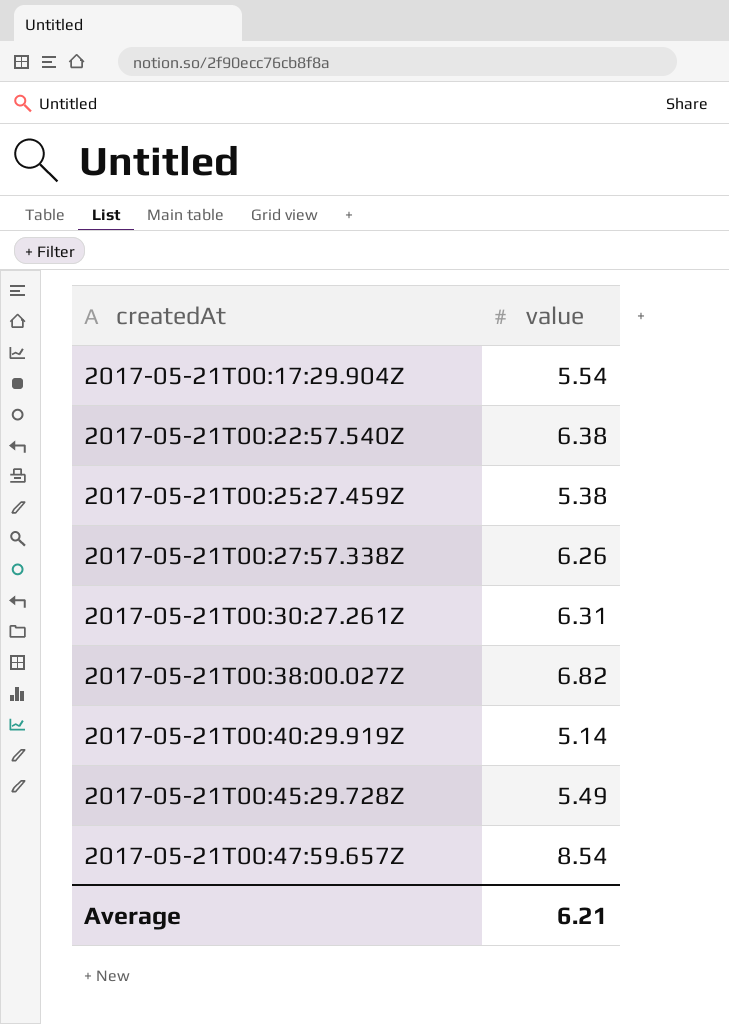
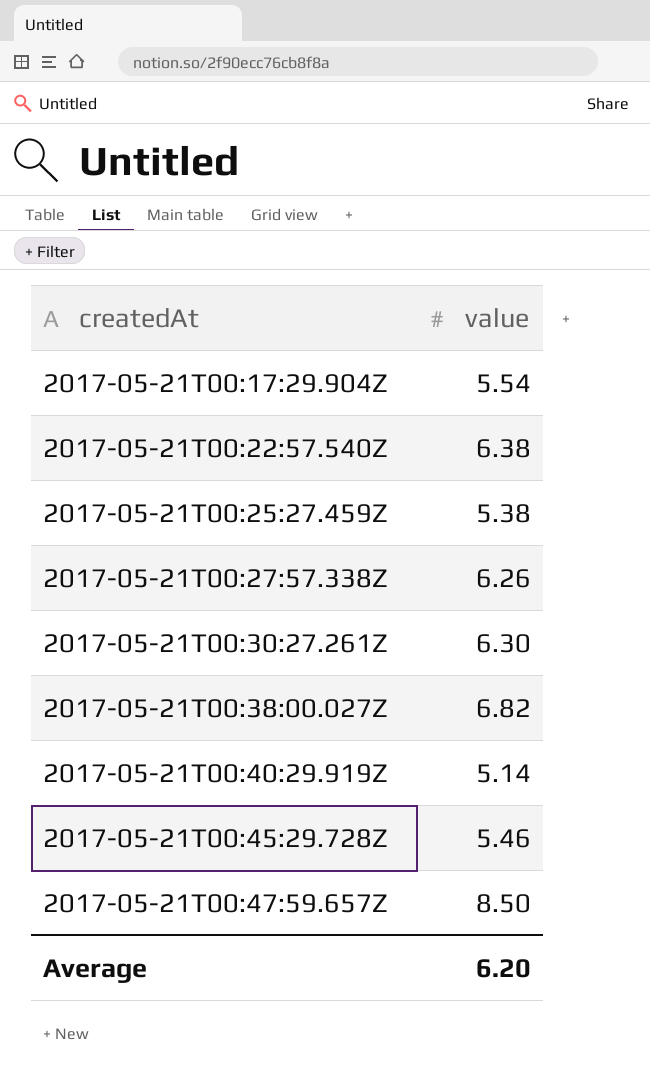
2017-05-21T00:30:27.261Z | value: 6.31 -> 6.30
2017-05-21T00:45:29.728Z | value: 5.49 -> 5.46
2017-05-21T00:47:59.657Z | value: 8.54 -> 8.50
Average | value: 6.21 -> 6.20

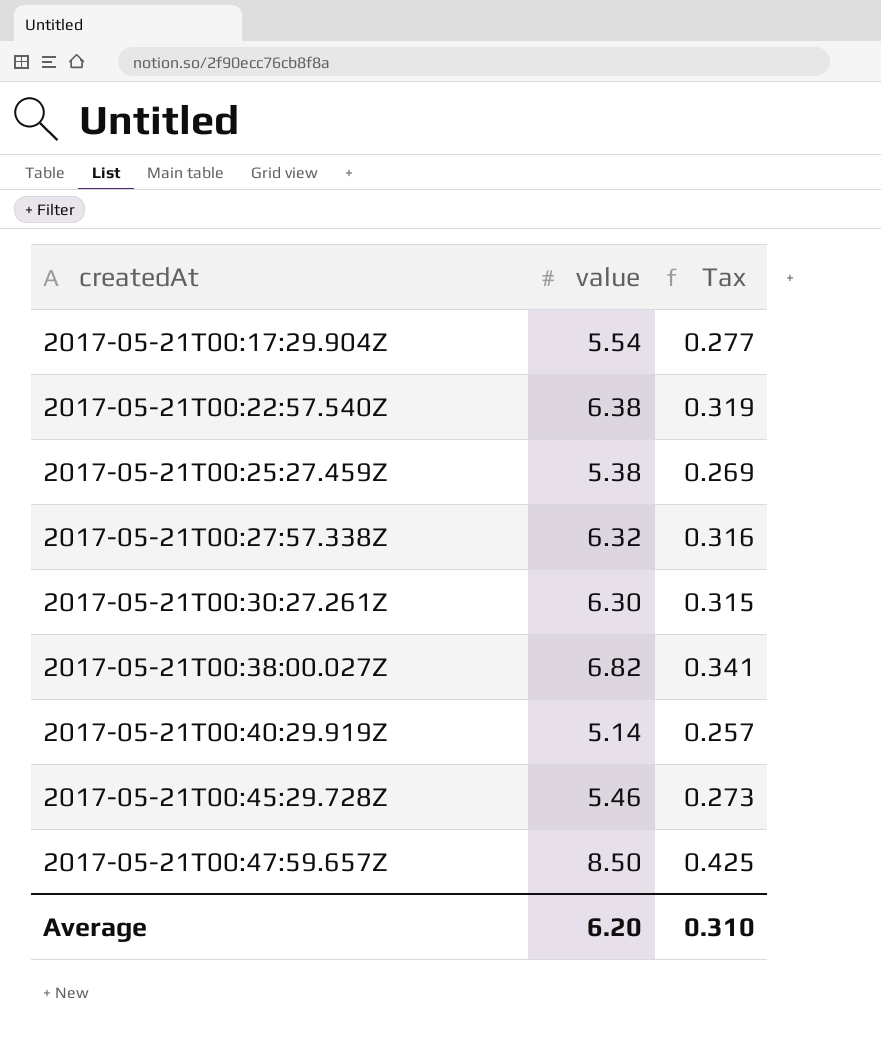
column Tax | formula: none -> [value] * 0.05
2017-05-21T00:27:57.338Z | value: 6.26 -> 6.32

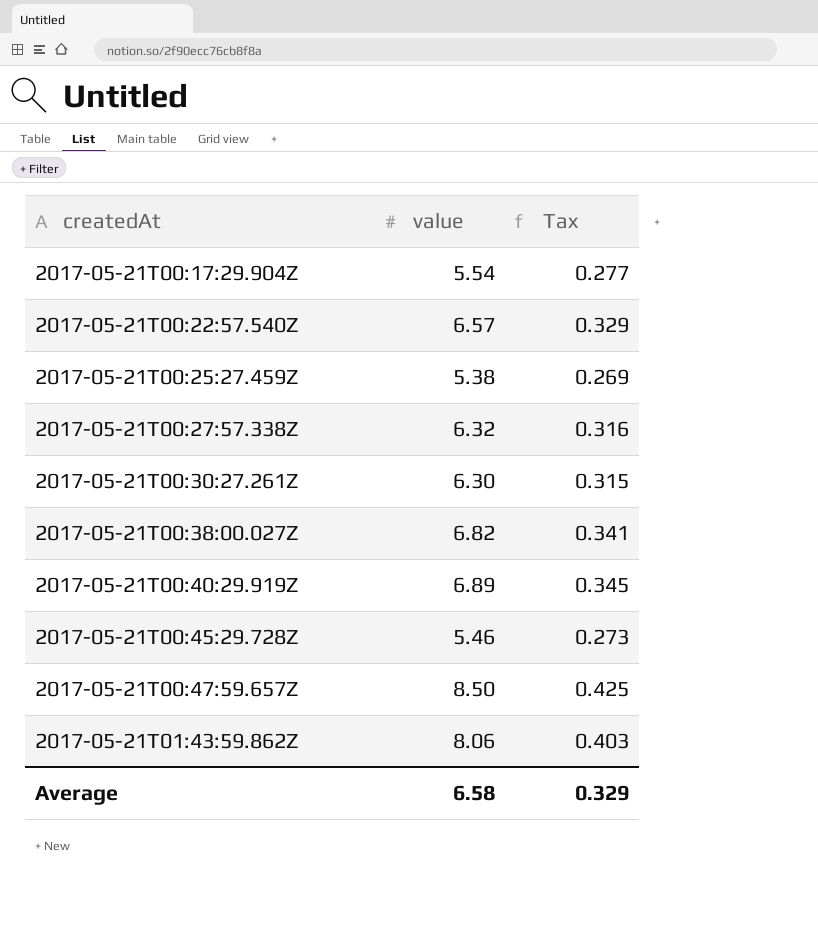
2017-05-21T00:22:57.540Z | value: 6.38 -> 6.57
2017-05-21T00:22:57.540Z | Tax: 0.319 -> 0.329
2017-05-21T00:40:29.919Z | value: 5.14 -> 6.89
2017-05-21T00:40:29.919Z | Tax: 0.257 -> 0.345
row 2017-05-21T01:43:59.862Z: none -> 8.06 | 0.403
Average | value: 6.20 -> 6.58
Average | Tax: 0.310 -> 0.329

